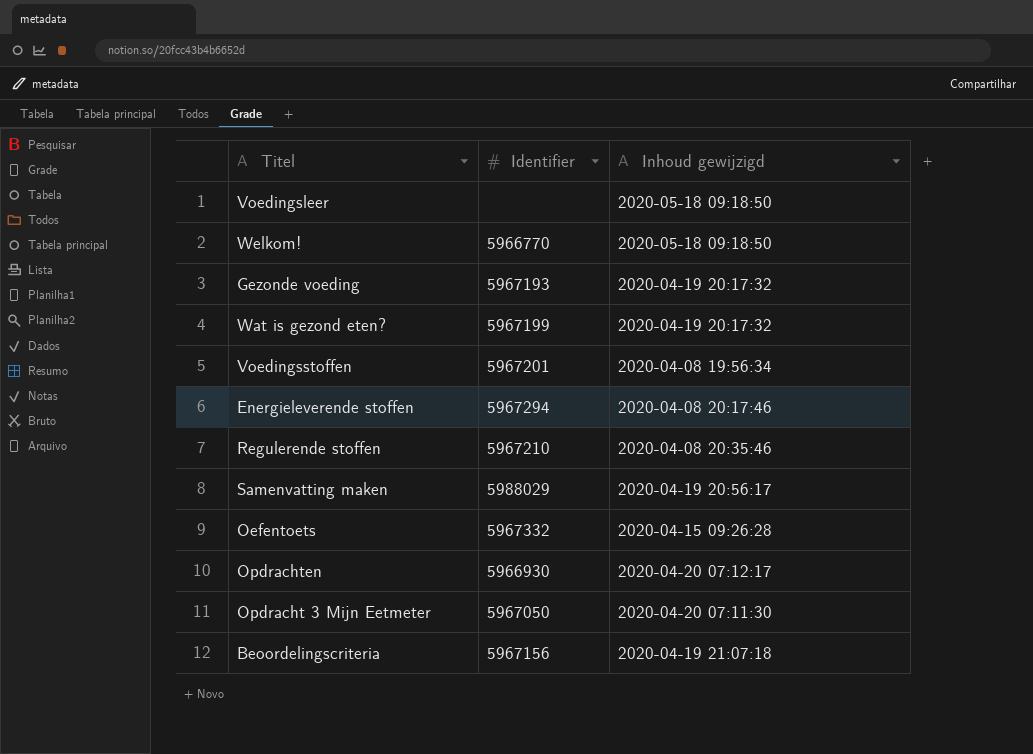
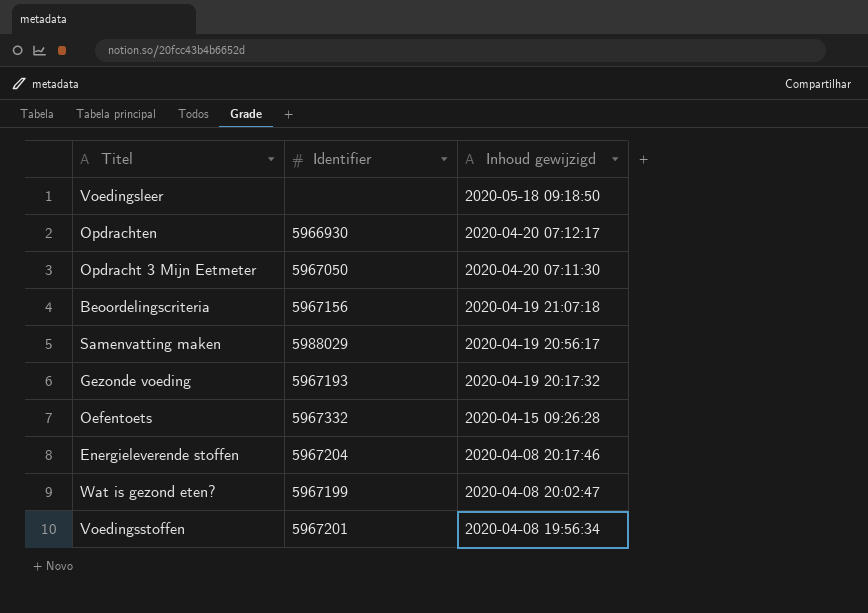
row order: none -> Inhoud gewijzigd descending
row Welkom!: 5966770 | 2020-05-18 09:18:50 -> none
row Regulerende stoffen: 5967210 | 2020-04-08 20:35:46 -> none
Energieleverende stoffen | Identifier: 5967294 -> 5967204
Wat is gezond eten? | Inhoud gewijzigd: 2020-04-19 20:17:32 -> 2020-04-08 20:02:47

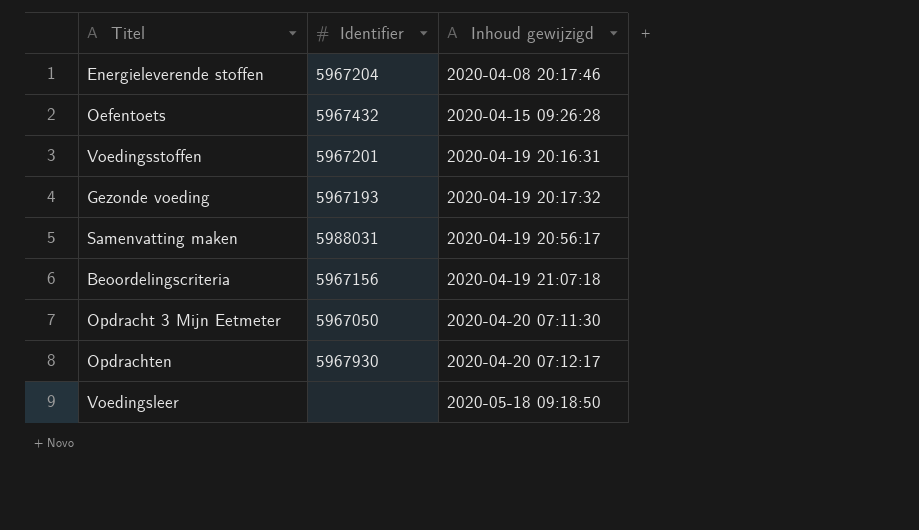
row order: Inhoud gewijzigd descending -> Inhoud gewijzigd ascending
row Wat is gezond eten?: 5967199 | 2020-04-08 20:02:47 -> none
Oefentoets | Identifier: 5967332 -> 5967432
Voedingsstoffen | Inhoud gewijzigd: 2020-04-08 19:56:34 -> 2020-04-19 20:16:31
Samenvatting maken | Identifier: 5988029 -> 5988031
Opdrachten | Identifier: 5966930 -> 5967930

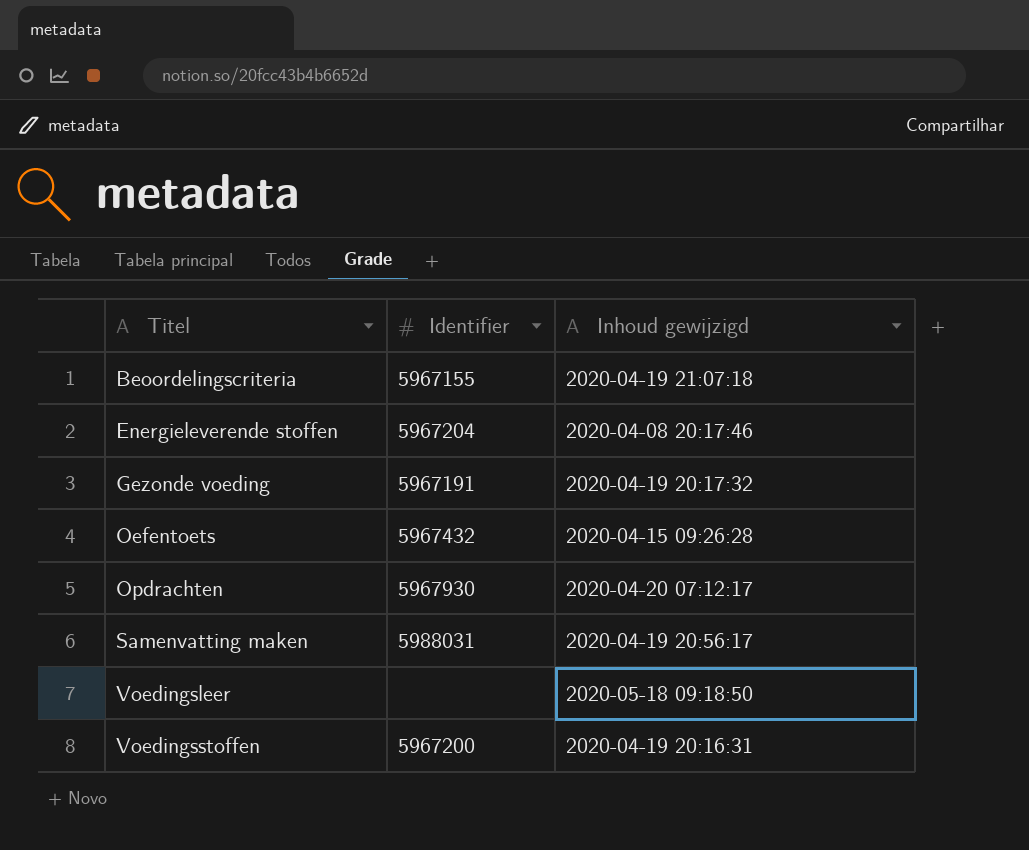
row order: Inhoud gewijzigd ascending -> Titel ascending
row Opdracht 3 Mijn Eetmeter: 5967050 | 2020-04-20 07:11:30 -> none
Beoordelingscriteria | Identifier: 5967156 -> 5967155
Gezonde voeding | Identifier: 5967193 -> 5967191
Voedingsstoffen | Identifier: 5967201 -> 5967200

